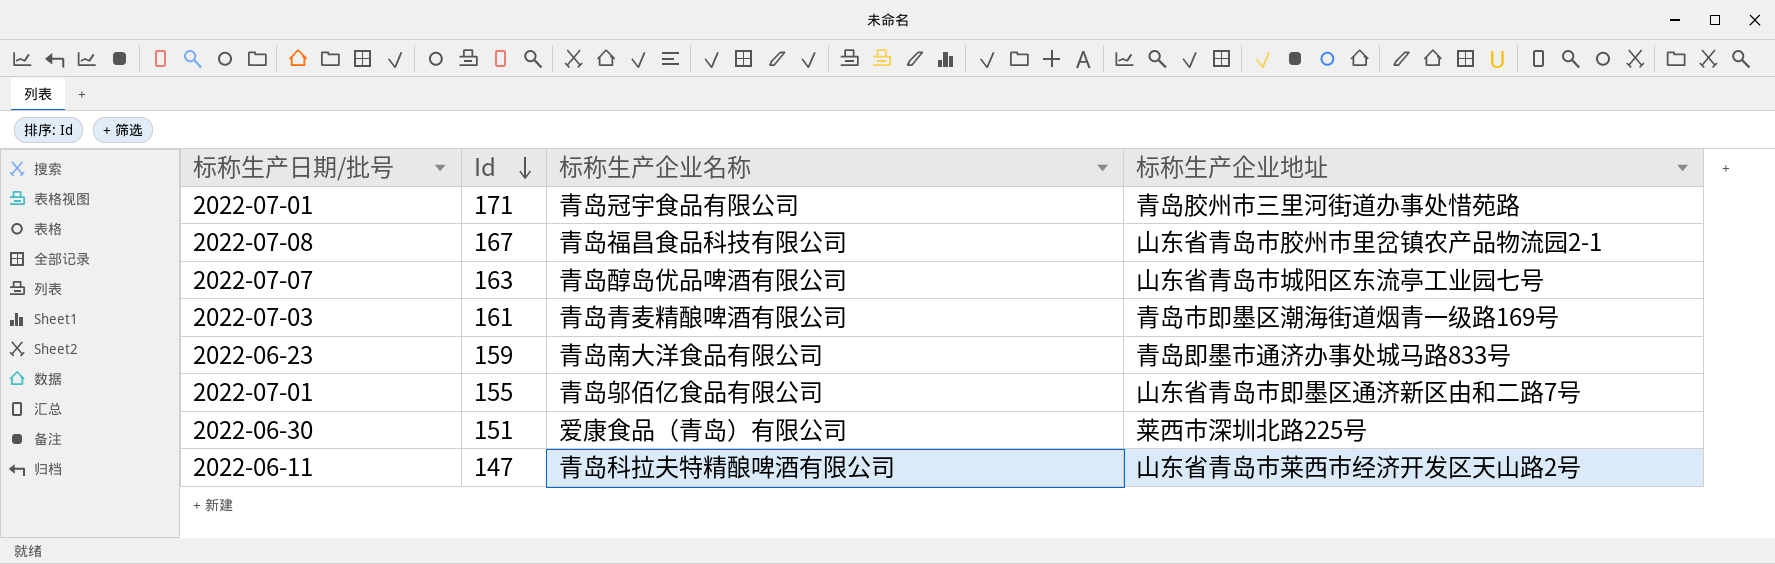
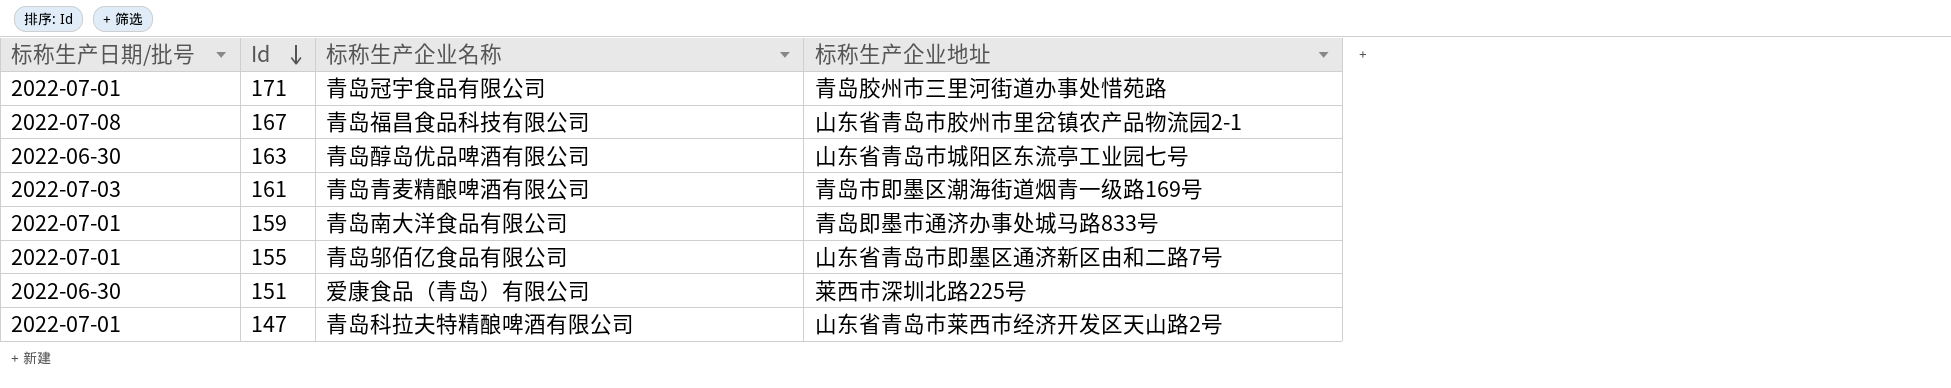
163 | 标称生产日期/批号: 2022-07-07 -> 2022-06-30
159 | 标称生产日期/批号: 2022-06-23 -> 2022-07-01
147 | 标称生产日期/批号: 2022-06-11 -> 2022-07-01

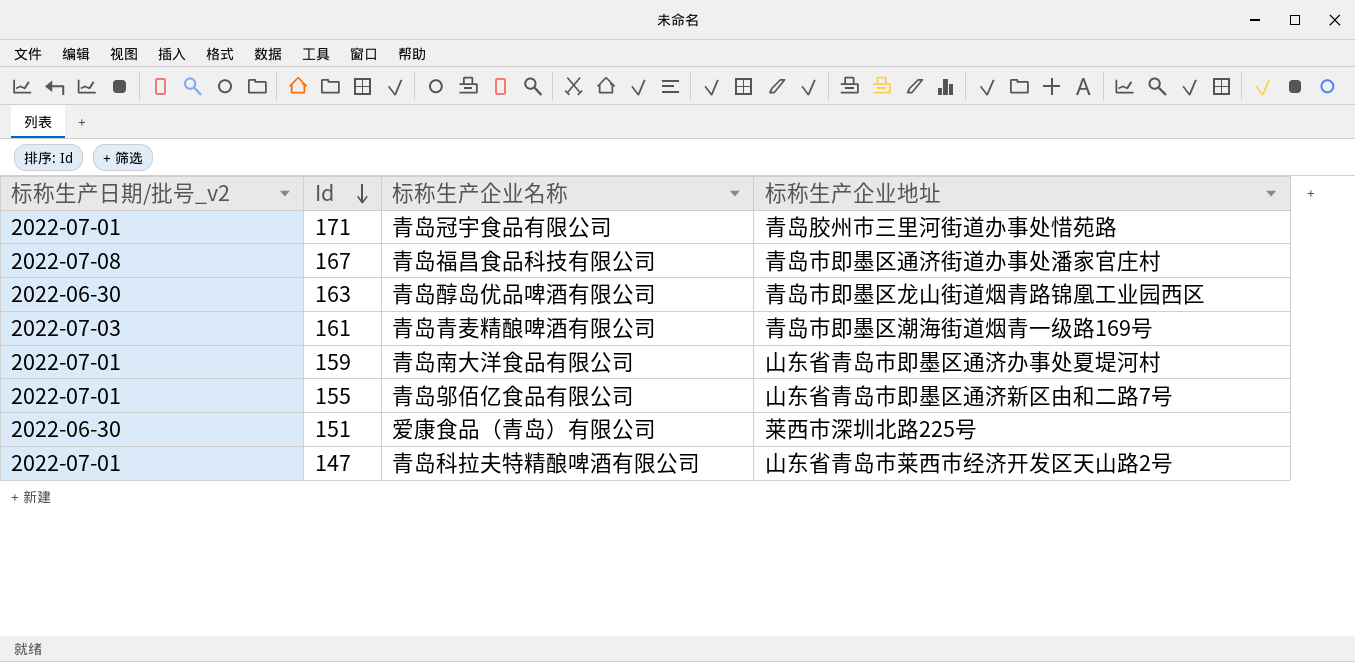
column name: 标称生产日期/批号 -> 标称生产日期/批号_v2
167 | 标称生产企业地址: 山东省青岛市胶州市里岔镇农产品物流园2-1 -> 青岛市即墨区通济街道办事处潘家官庄村
163 | 标称生产企业地址: 山东省青岛市城阳区东流亭工业园七号 -> 青岛市即墨区龙山街道烟青路锦凰工业园西区
159 | 标称生产企业地址: 青岛即墨市通济办事处城马路833号 -> 山东省青岛市即墨区通济办事处夏堤河村

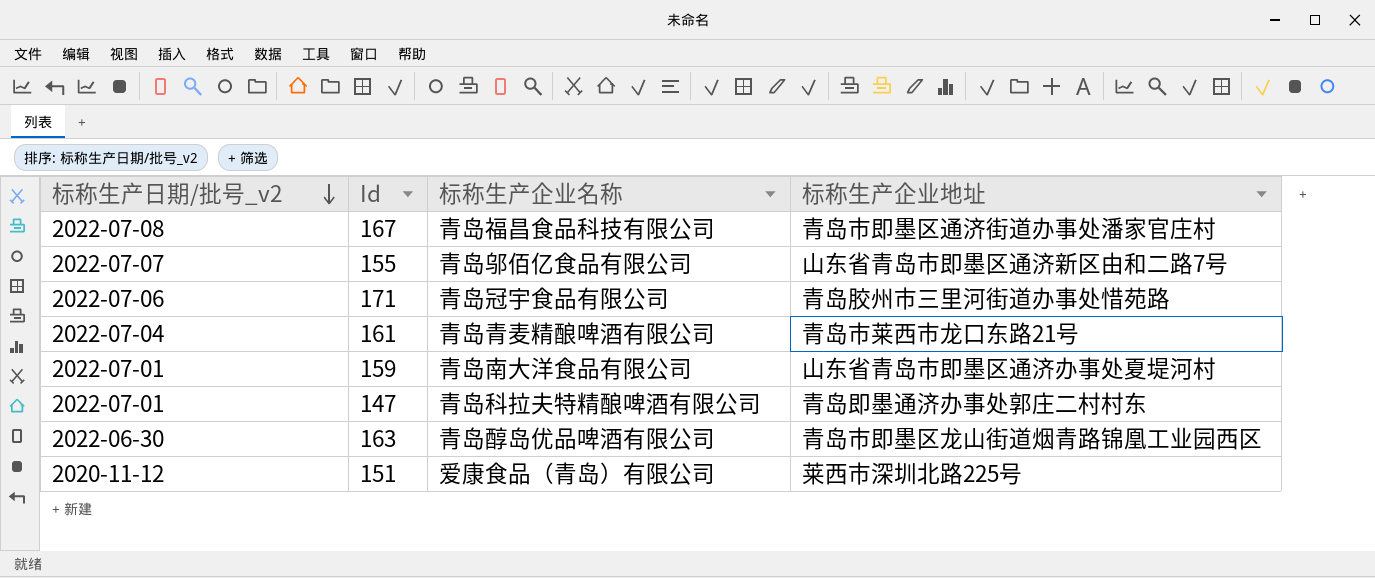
row order: Id descending -> 标称生产日期/批号_v2 descending
155 | 标称生产日期/批号_v2: 2022-07-01 -> 2022-07-07
171 | 标称生产日期/批号_v2: 2022-07-01 -> 2022-07-06
161 | 标称生产日期/批号_v2: 2022-07-03 -> 2022-07-04
161 | 标称生产企业地址: 青岛市即墨区潮海街道烟青一级路169号 -> 青岛市莱西市龙口东路21号
147 | 标称生产企业地址: 山东省青岛市莱西市经济开发区天山路2号 -> 青岛即墨通济办事处郭庄二村村东
151 | 标称生产日期/批号_v2: 2022-06-30 -> 2020-11-12

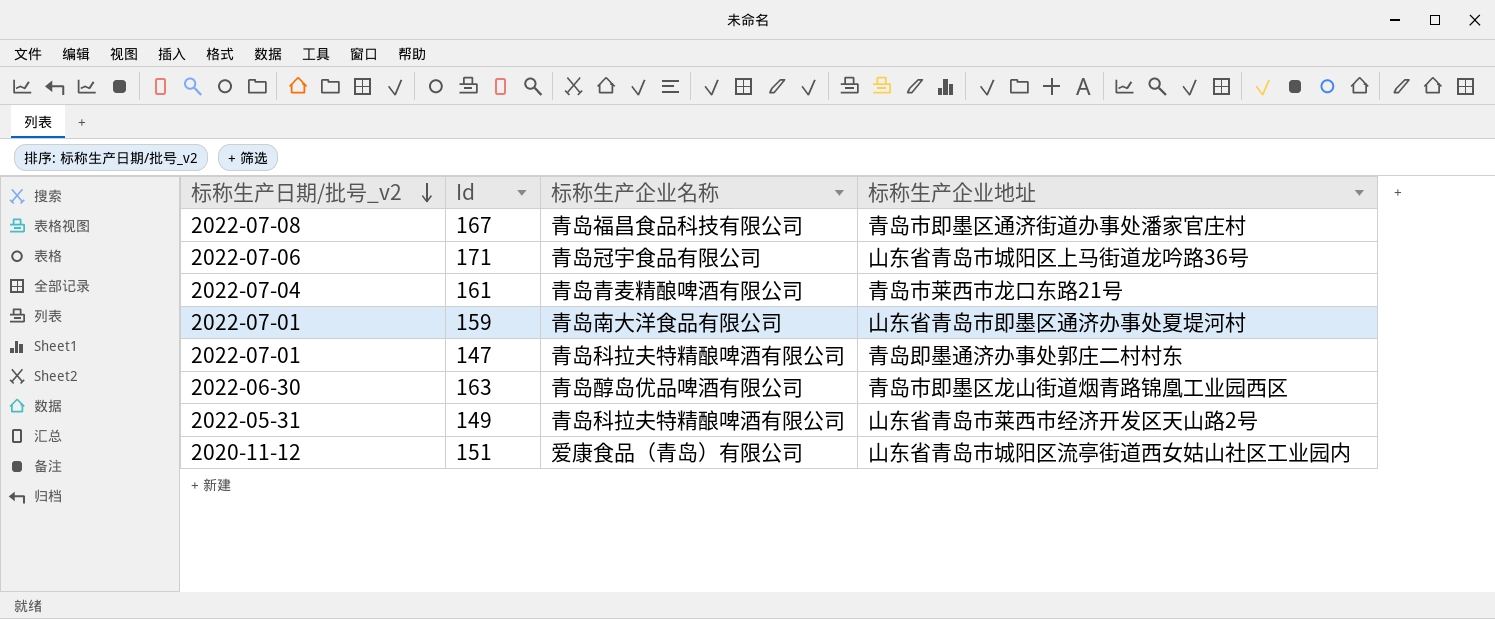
row 155: 2022-07-07 | 青岛邬佰亿食品有限公司 | 山东省青岛市即墨区通济新区由和二路7号 -> none
171 | 标称生产企业地址: 青岛胶州市三里河街道办事处惜苑路 -> 山东省青岛市城阳区上马街道龙吟路36号
row 149: none -> 2022-05-31 | 青岛科拉夫特精酿啤酒有限公司 | 山东省青岛市莱西市经济开发区天山路2号
151 | 标称生产企业地址: 莱西市深圳北路225号 -> 山东省青岛市城阳区流亭街道西女姑山社区工业园内

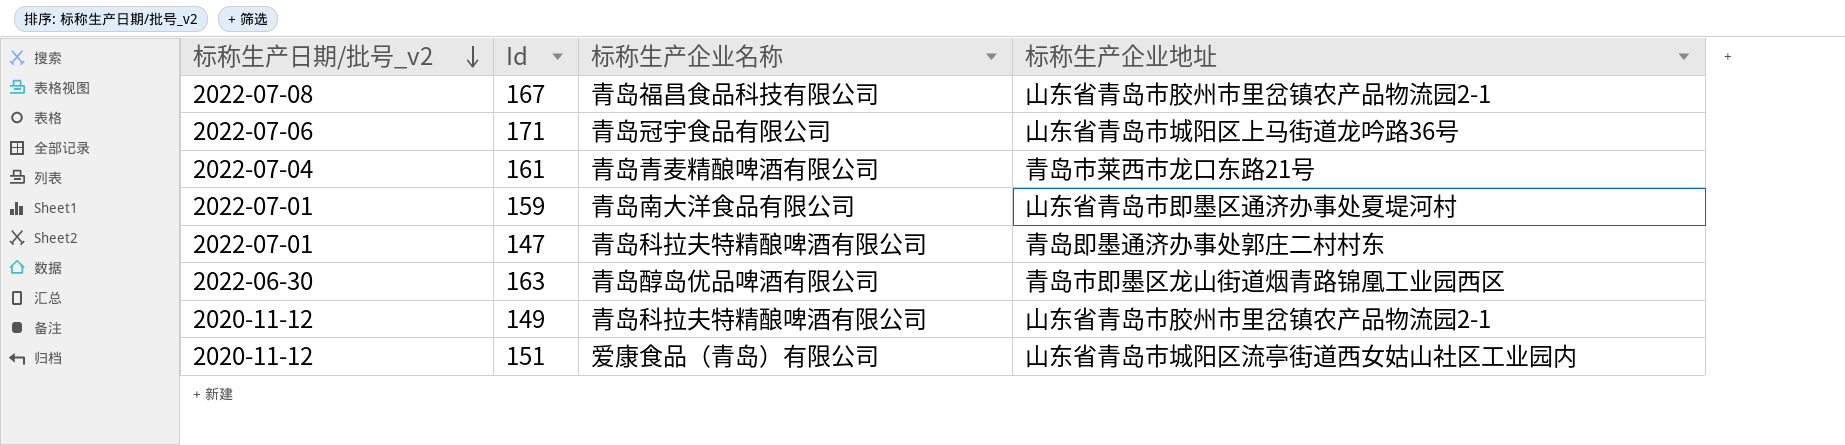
167 | 标称生产企业地址: 青岛市即墨区通济街道办事处潘家官庄村 -> 山东省青岛市胶州市里岔镇农产品物流园2-1
149 | 标称生产日期/批号_v2: 2022-05-31 -> 2020-11-12
149 | 标称生产企业地址: 山东省青岛市莱西市经济开发区天山路2号 -> 山东省青岛市胶州市里岔镇农产品物流园2-1

